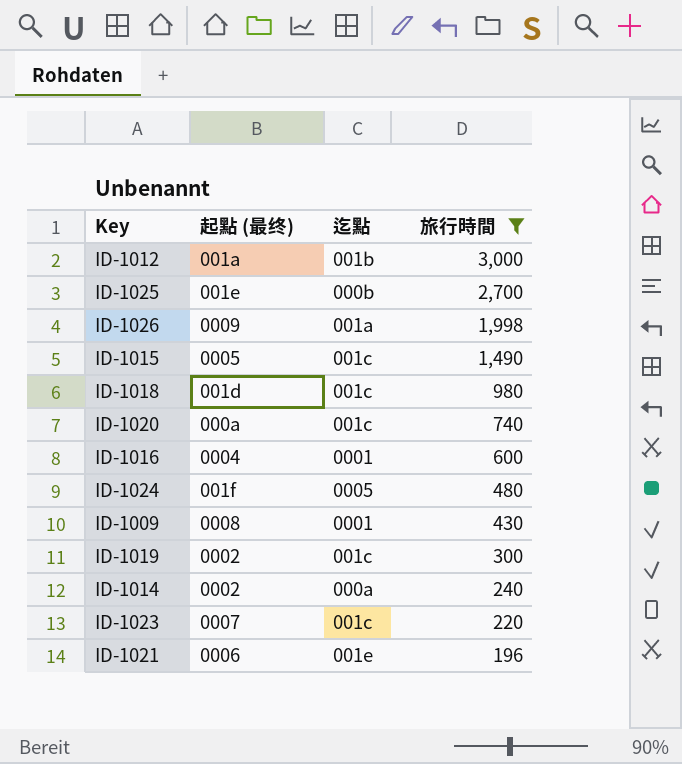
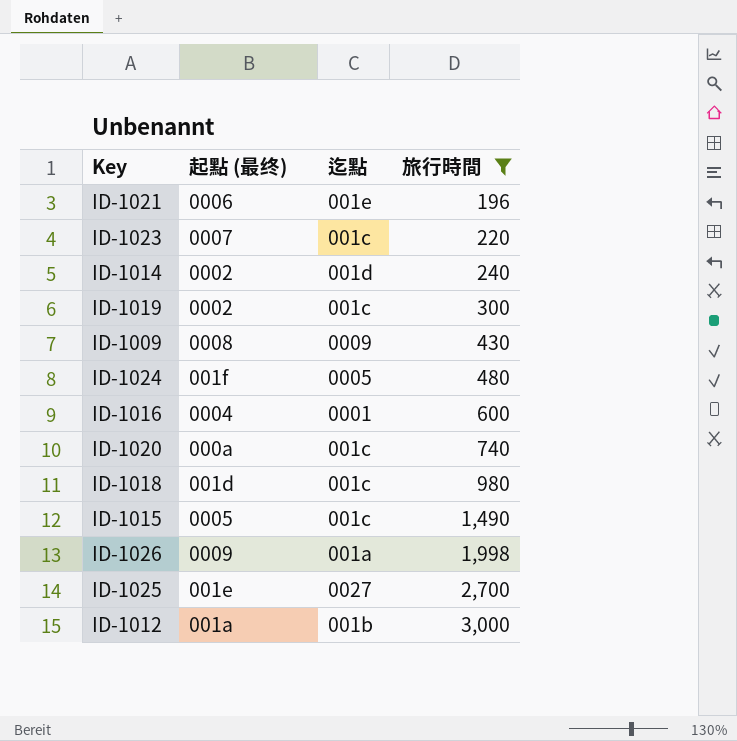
row order: 旅行時間 descending -> 旅行時間 ascending
ID-1014 | 迄點: 000a -> 001d
ID-1009 | 迄點: 0001 -> 0009
ID-1025 | 迄點: 000b -> 0027

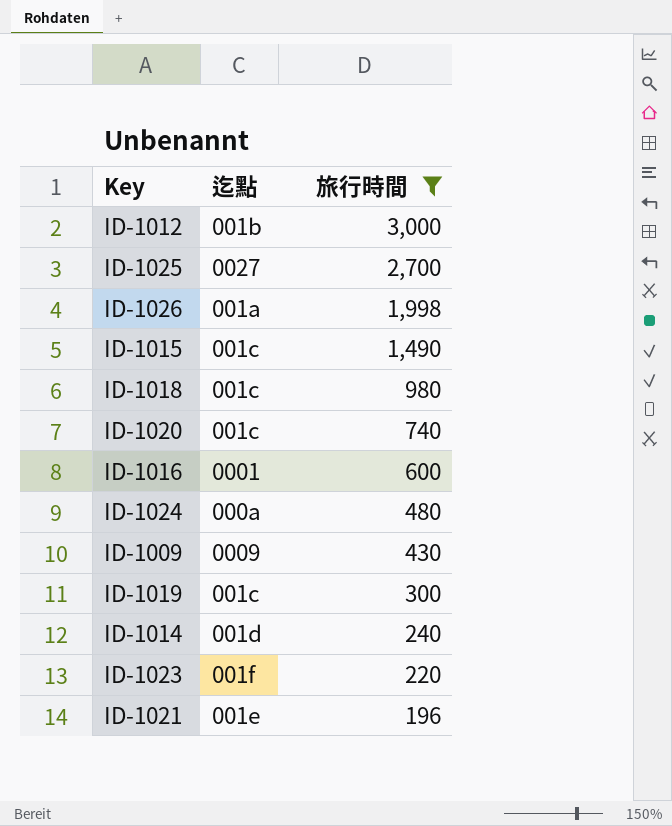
row order: 旅行時間 ascending -> 旅行時間 descending
column 起點 (最终) | position: 2 -> none
ID-1024 | 迄點: 0005 -> 000a
ID-1023 | 迄點: 001c -> 001f

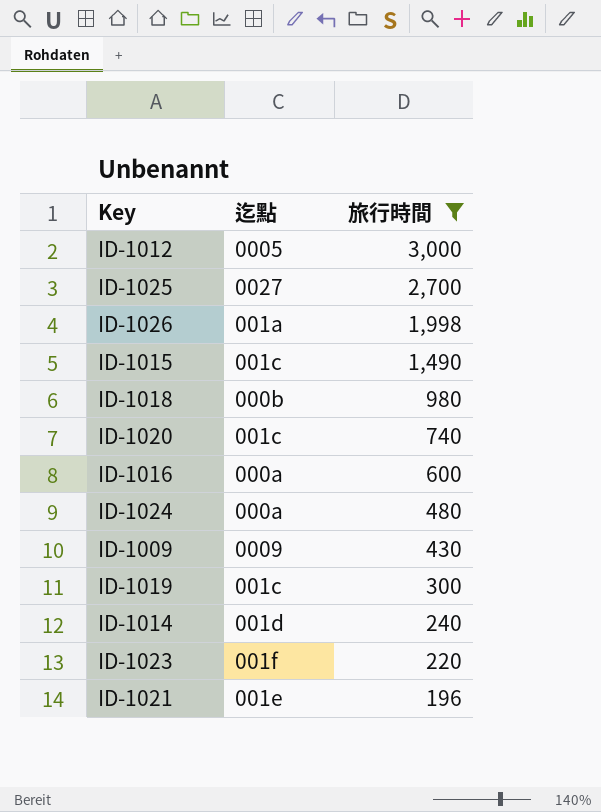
ID-1012 | 迄點: 001b -> 0005
ID-1018 | 迄點: 001c -> 000b
ID-1016 | 迄點: 0001 -> 000a

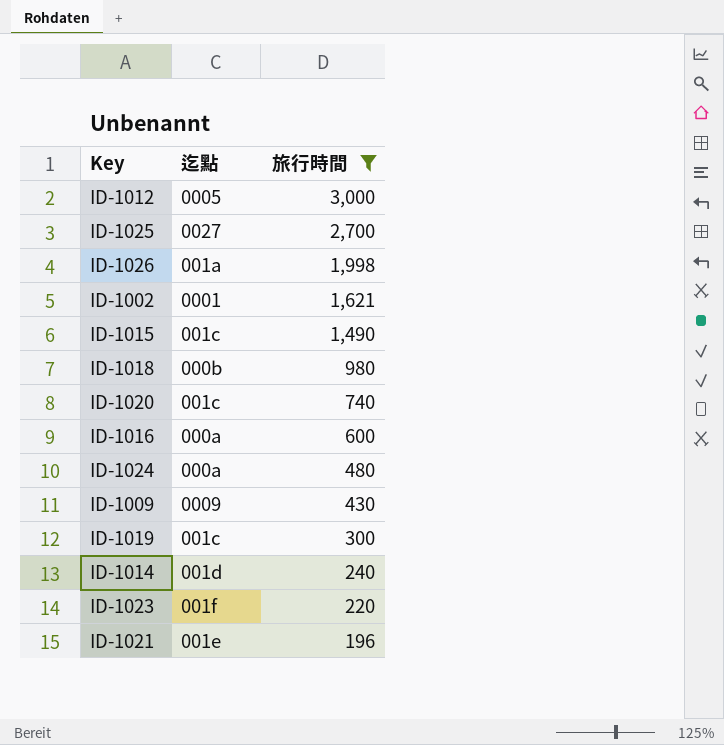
row ID-1002: none -> 0001 | 1,621

